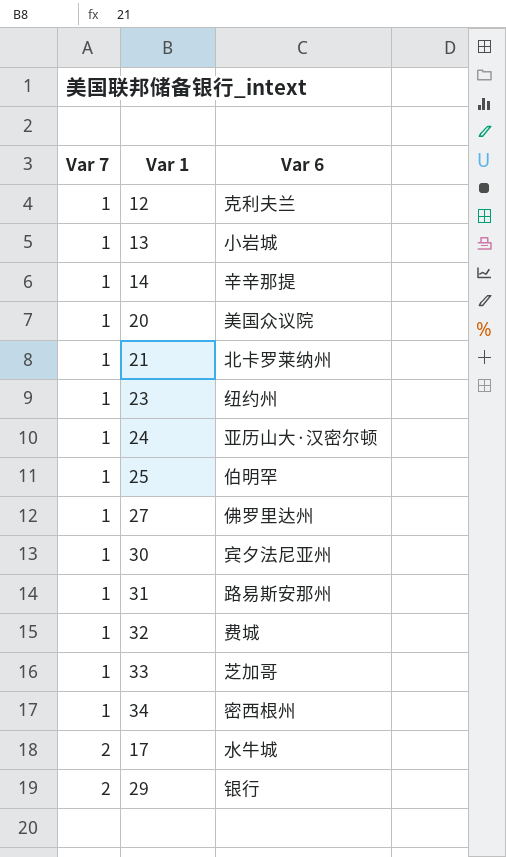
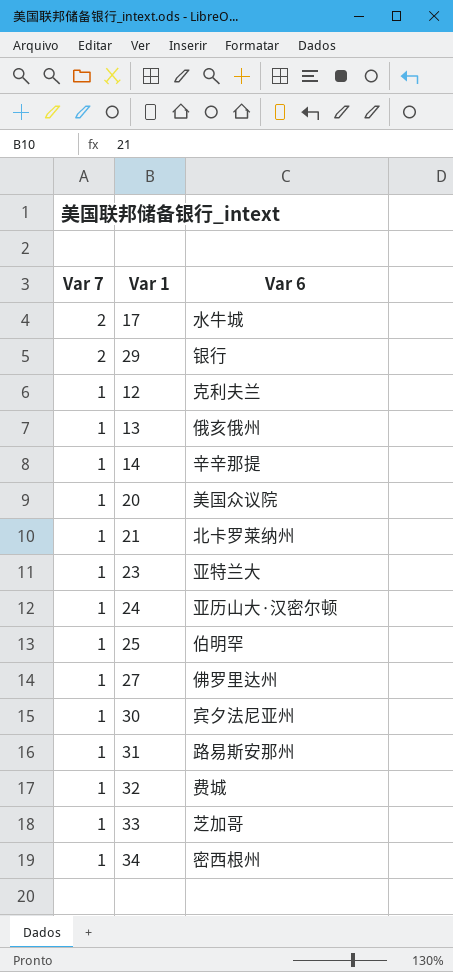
row order: Var 7 ascending -> Var 7 descending
13 | Var 6: 小岩城 -> 俄亥俄州
23 | Var 6: 纽约州 -> 亚特兰大

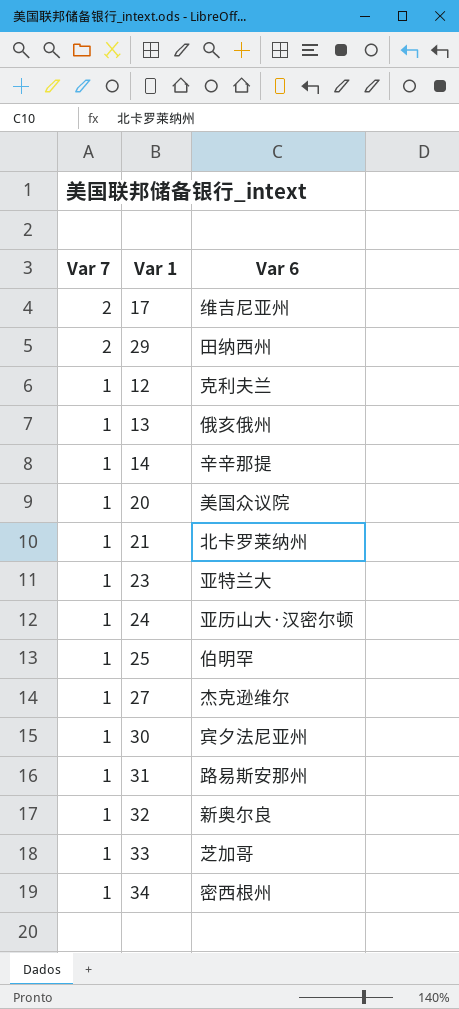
17 | Var 6: 水牛城 -> 维吉尼亚州
29 | Var 6: 银行 -> 田纳西州
27 | Var 6: 佛罗里达州 -> 杰克逊维尔
32 | Var 6: 费城 -> 新奥尔良

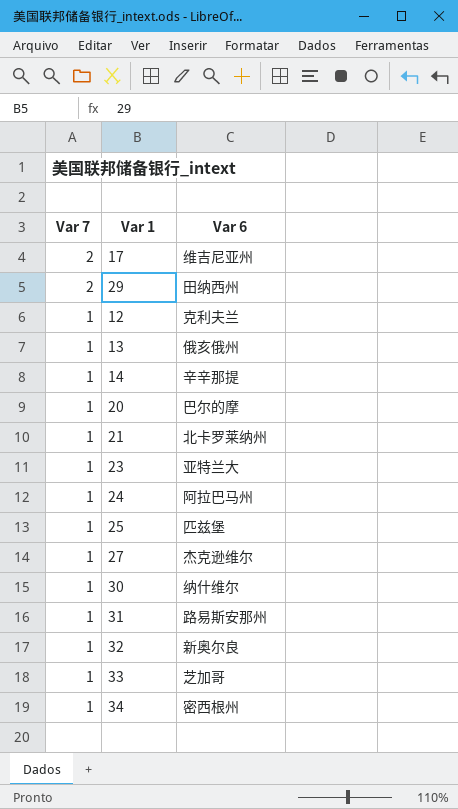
20 | Var 6: 美国众议院 -> 巴尔的摩
24 | Var 6: 亚历山大·汉密尔顿 -> 阿拉巴马州
25 | Var 6: 伯明罕 -> 匹兹堡
30 | Var 6: 宾夕法尼亚州 -> 纳什维尔

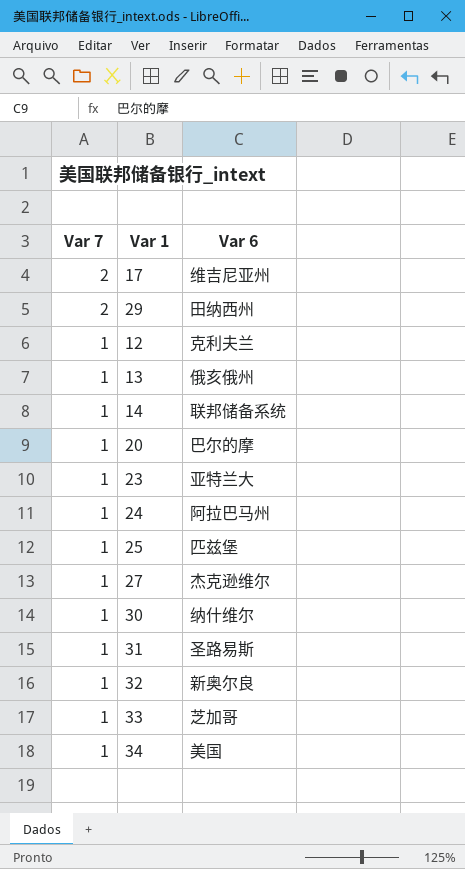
row 21: 1 | 北卡罗莱纳州 -> none
14 | Var 6: 辛辛那提 -> 联邦储备系统
31 | Var 6: 路易斯安那州 -> 圣路易斯
34 | Var 6: 密西根州 -> 美国

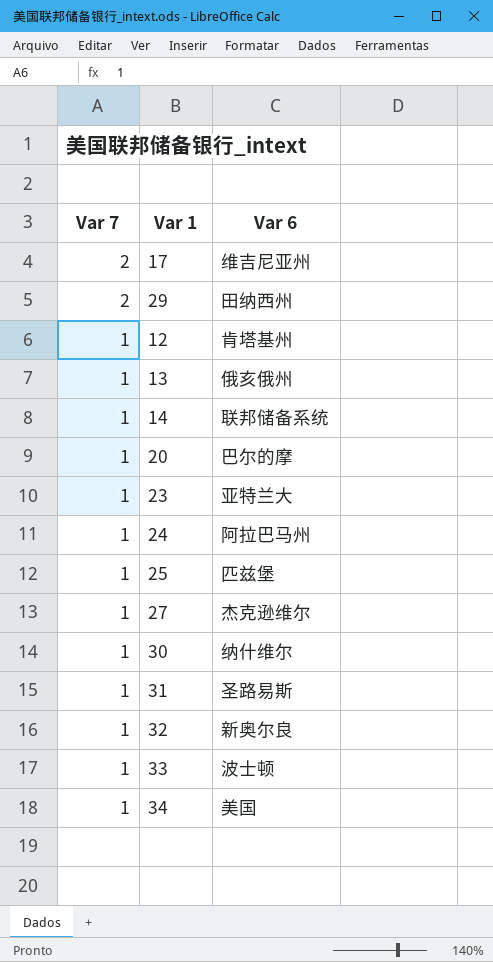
12 | Var 6: 克利夫兰 -> 肯塔基州
33 | Var 6: 芝加哥 -> 波士顿

